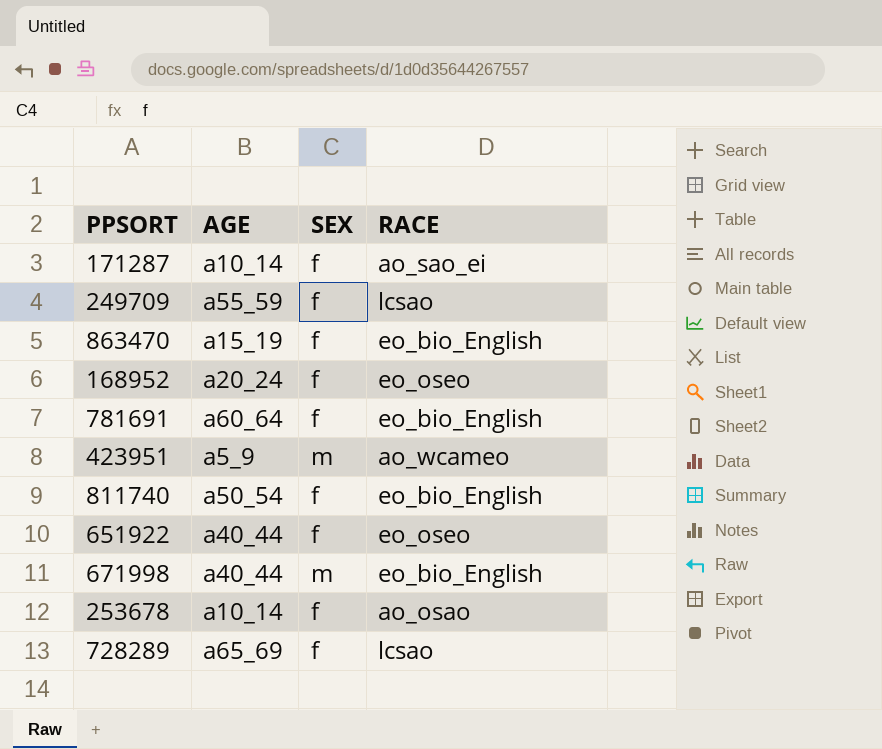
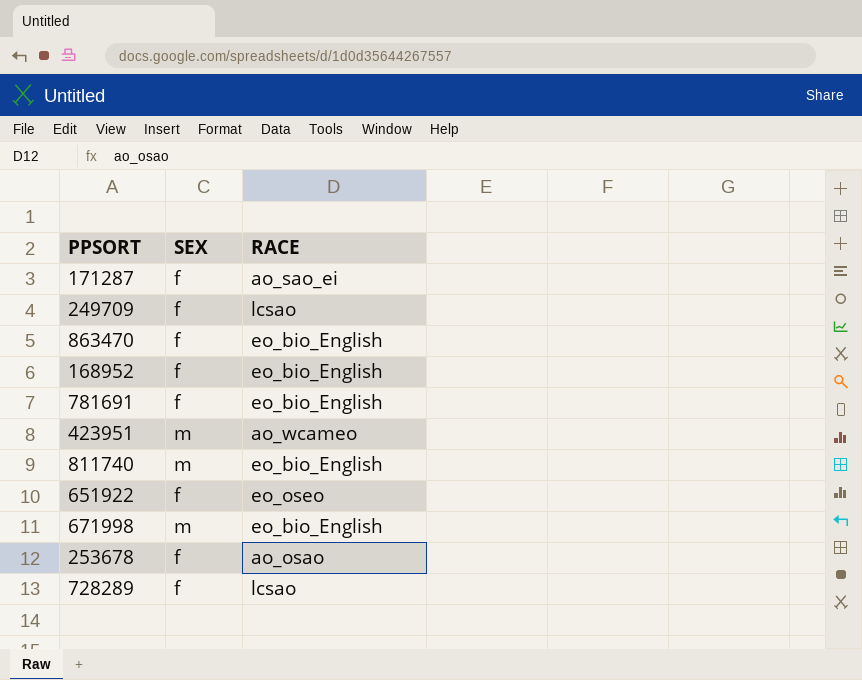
column AGE | position: 2 -> none
168952 | RACE: eo_oseo -> eo_bio_English
811740 | SEX: f -> m

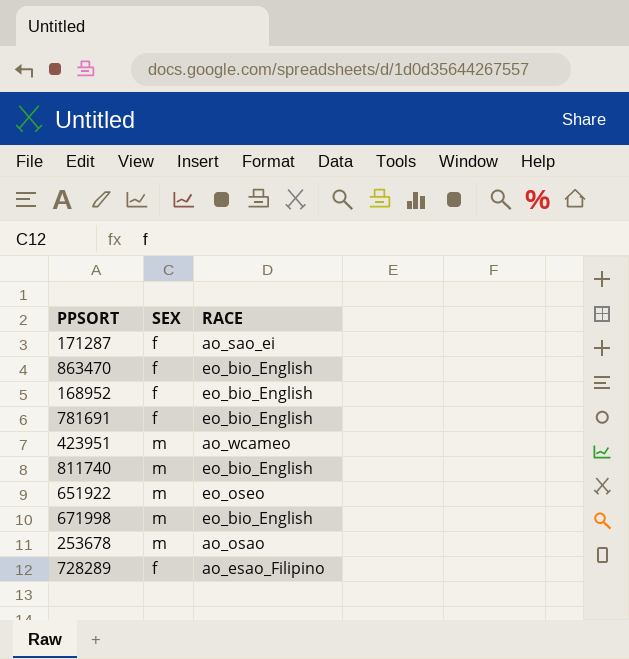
row 249709: f | lcsao -> none
651922 | SEX: f -> m
253678 | SEX: f -> m
728289 | RACE: lcsao -> ao_esao_Filipino

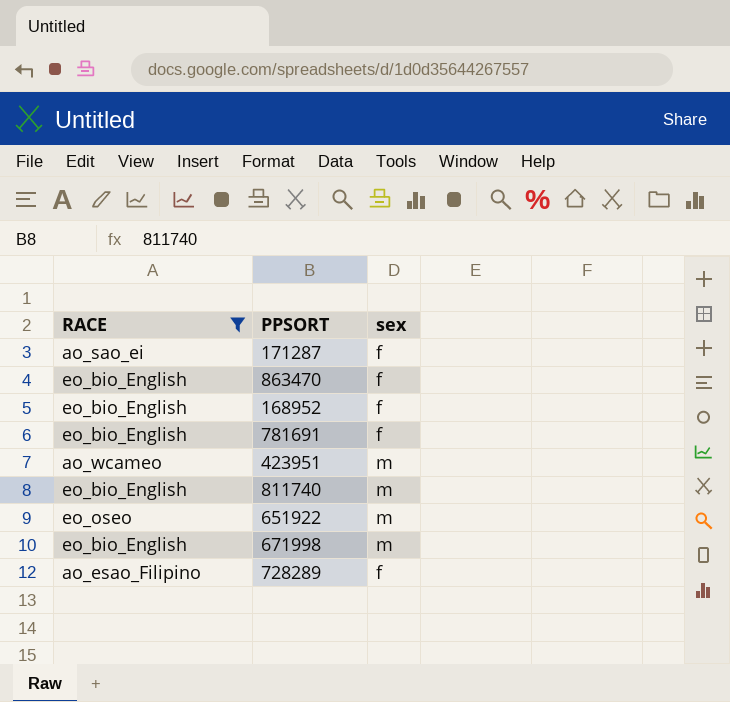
filter: none -> RACE != ao_osao
column RACE | position: 3 -> 1
column name: SEX -> sex

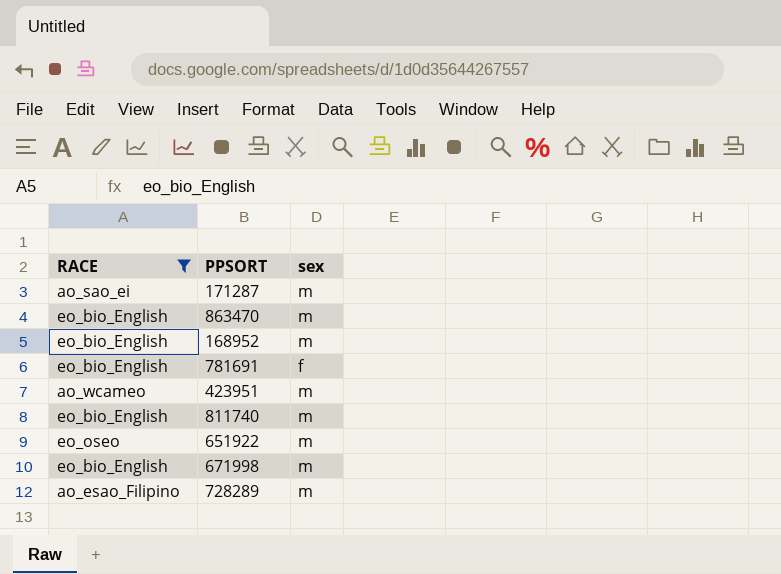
171287 | sex: f -> m
863470 | sex: f -> m
168952 | sex: f -> m
728289 | sex: f -> m

